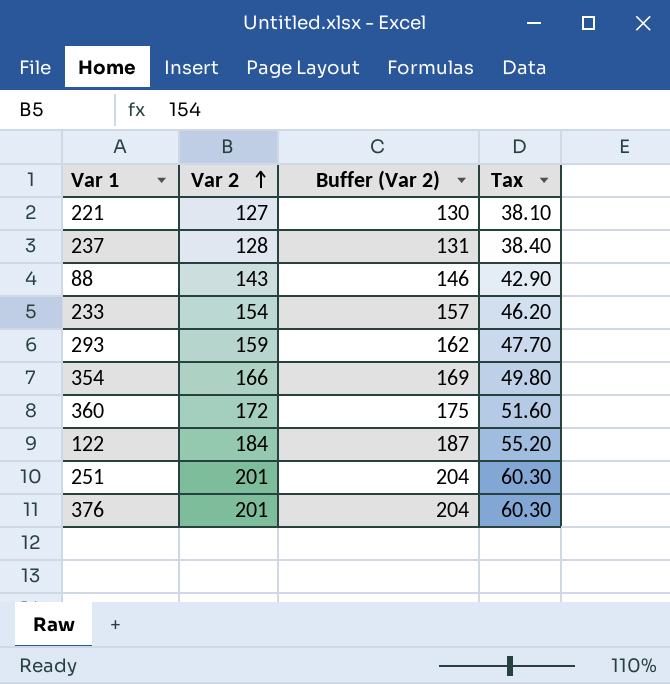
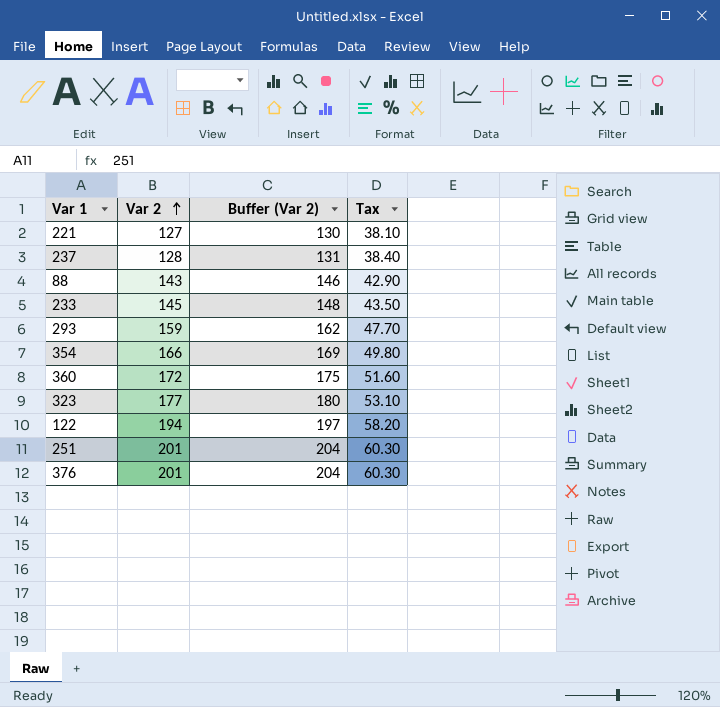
233 | Var 2: 154 -> 145
233 | Buffer (Var 2): 157 -> 148
233 | Tax: 46.20 -> 43.50
row 323: none -> 177 | 180 | 53.10
122 | Var 2: 184 -> 194
122 | Buffer (Var 2): 187 -> 197
122 | Tax: 55.20 -> 58.20

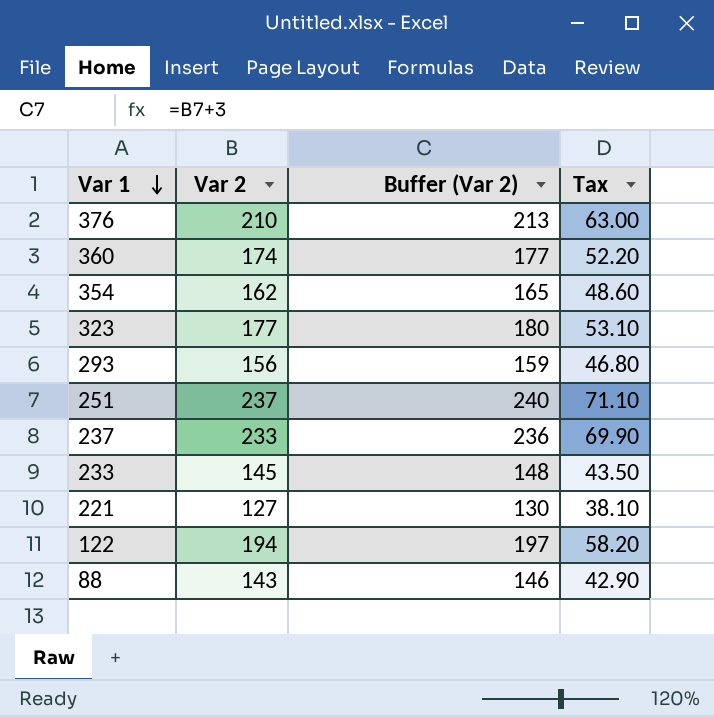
row order: Var 2 ascending -> Var 1 descending
376 | Var 2: 201 -> 210
376 | Buffer (Var 2): 204 -> 213
376 | Tax: 60.30 -> 63.00
360 | Var 2: 172 -> 174
360 | Buffer (Var 2): 175 -> 177
360 | Tax: 51.60 -> 52.20
354 | Var 2: 166 -> 162
354 | Buffer (Var 2): 169 -> 165
354 | Tax: 49.80 -> 48.60
293 | Var 2: 159 -> 156
293 | Buffer (Var 2): 162 -> 159
293 | Tax: 47.70 -> 46.80
251 | Var 2: 201 -> 237
251 | Buffer (Var 2): 204 -> 240
251 | Tax: 60.30 -> 71.10
237 | Var 2: 128 -> 233
237 | Buffer (Var 2): 131 -> 236
237 | Tax: 38.40 -> 69.90

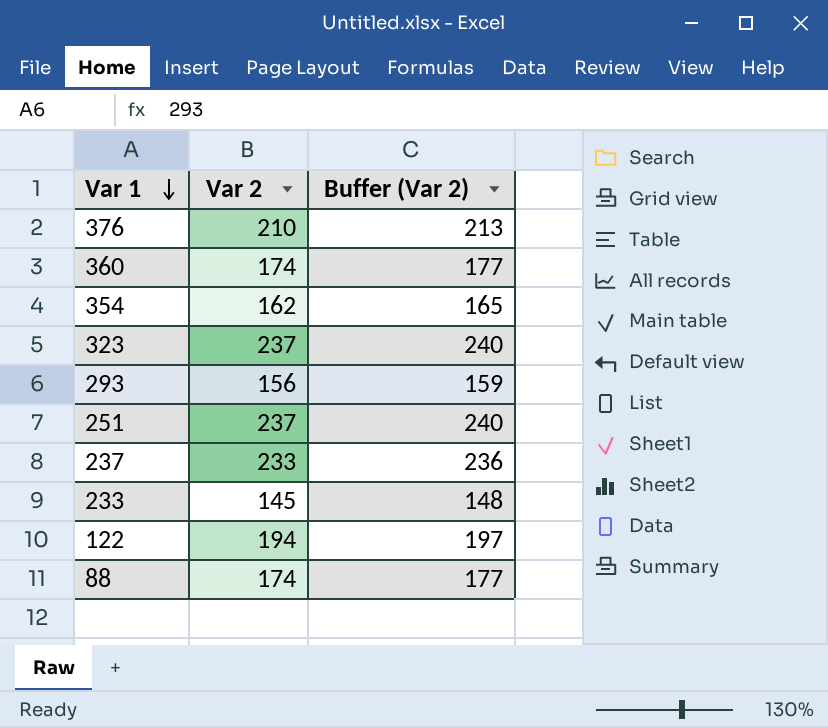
column Tax | formula: [Var 2] * 0.3 -> none
row 221: 127 | 130 | 38.10 -> none
323 | Var 2: 177 -> 237
323 | Buffer (Var 2): 180 -> 240
88 | Var 2: 143 -> 174
88 | Buffer (Var 2): 146 -> 177

